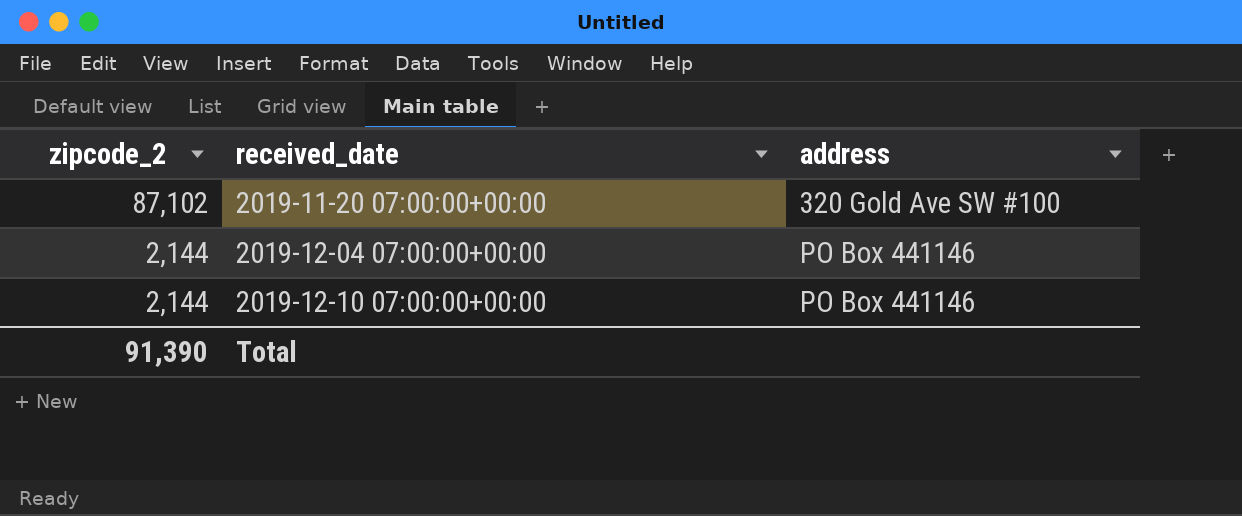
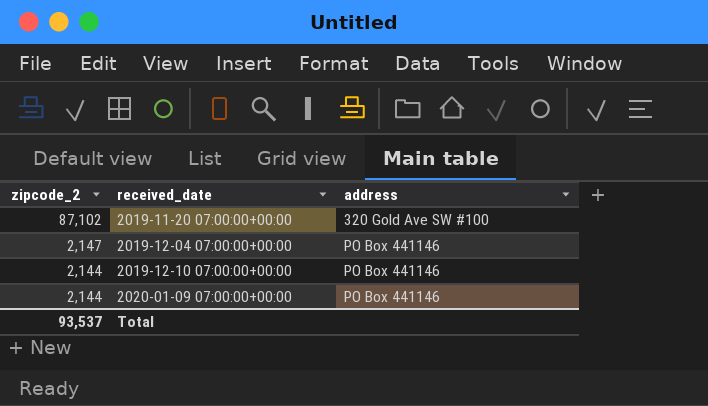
2019-12-04 07:00:00+00:00 | zipcode_2: 2,144 -> 2,147
row 2020-01-09 07:00:00+00:00: none -> 2,144 | PO Box 441146
Total | zipcode_2: 91,390 -> 93,537

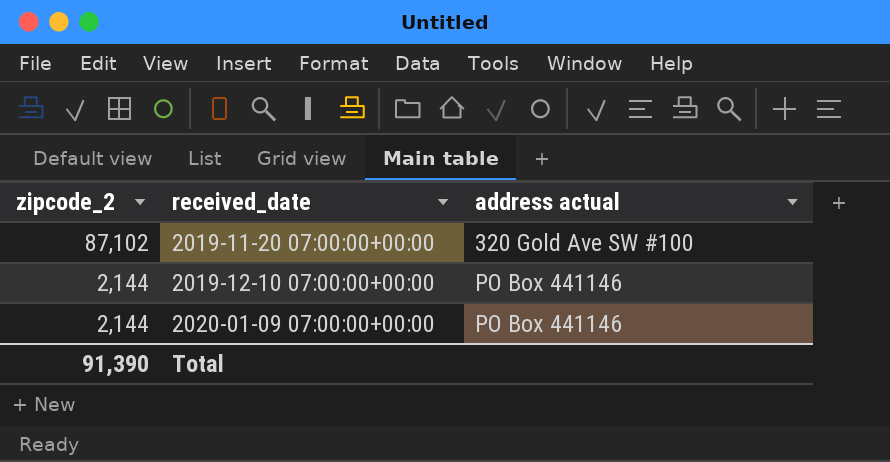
column name: address -> address actual
row 2019-12-04 07:00:00+00:00: 2,147 | PO Box 441146 -> none
Total | zipcode_2: 93,537 -> 91,390

